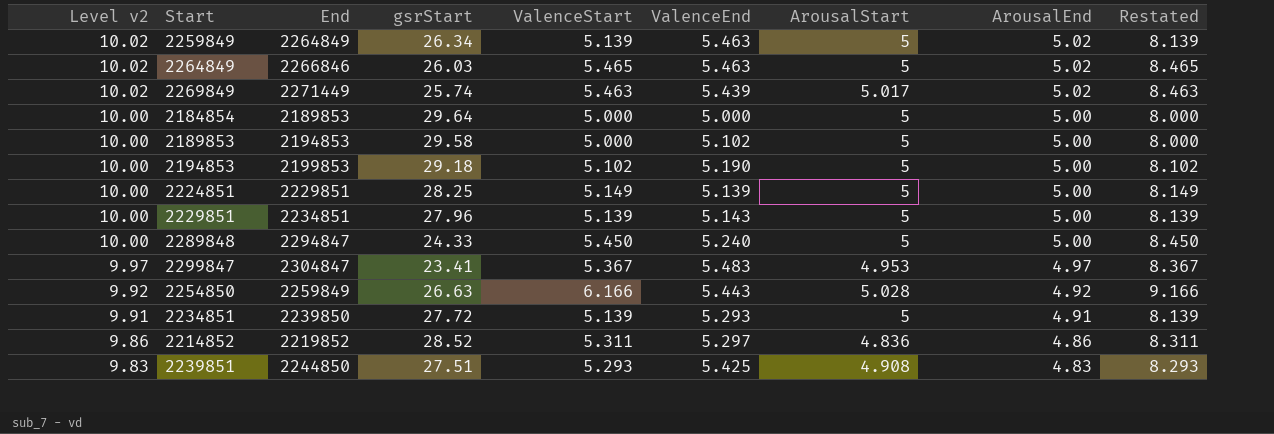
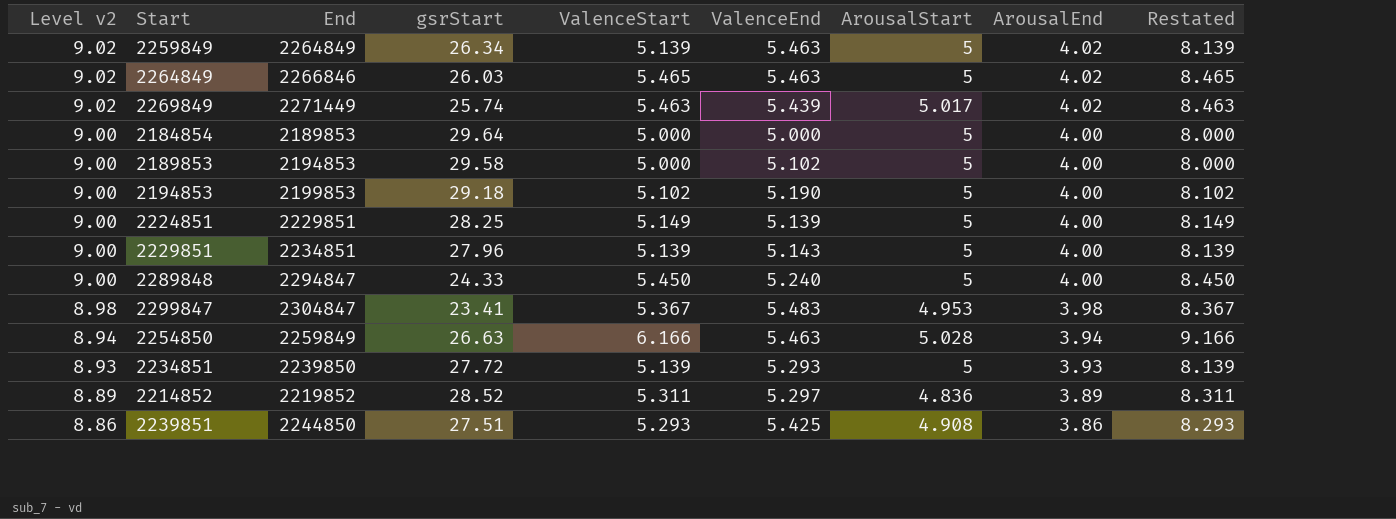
2259849 | Level v2: 10.02 -> 9.02
2259849 | ArousalEnd: 5.02 -> 4.02
2264849 | Level v2: 10.02 -> 9.02
2264849 | ArousalEnd: 5.02 -> 4.02
2269849 | Level v2: 10.02 -> 9.02
2269849 | ArousalEnd: 5.02 -> 4.02
2184854 | Level v2: 10.00 -> 9.00
2184854 | ArousalEnd: 5.00 -> 4.00
2189853 | Level v2: 10.00 -> 9.00
2189853 | ArousalEnd: 5.00 -> 4.00
2194853 | Level v2: 10.00 -> 9.00
2194853 | ArousalEnd: 5.00 -> 4.00
2224851 | Level v2: 10.00 -> 9.00
2224851 | ArousalEnd: 5.00 -> 4.00
2229851 | Level v2: 10.00 -> 9.00
2229851 | ArousalEnd: 5.00 -> 4.00
2289848 | Level v2: 10.00 -> 9.00
2289848 | ArousalEnd: 5.00 -> 4.00
2299847 | Level v2: 9.97 -> 8.98
2299847 | ArousalEnd: 4.97 -> 3.98
2254850 | Level v2: 9.92 -> 8.94
2254850 | ValenceEnd: 5.443 -> 5.463
2254850 | ArousalEnd: 4.92 -> 3.94
2234851 | Level v2: 9.91 -> 8.93
2234851 | ArousalEnd: 4.91 -> 3.93
2214852 | Level v2: 9.86 -> 8.89
2214852 | ArousalEnd: 4.86 -> 3.89
2239851 | Level v2: 9.83 -> 8.86
2239851 | ArousalEnd: 4.83 -> 3.86

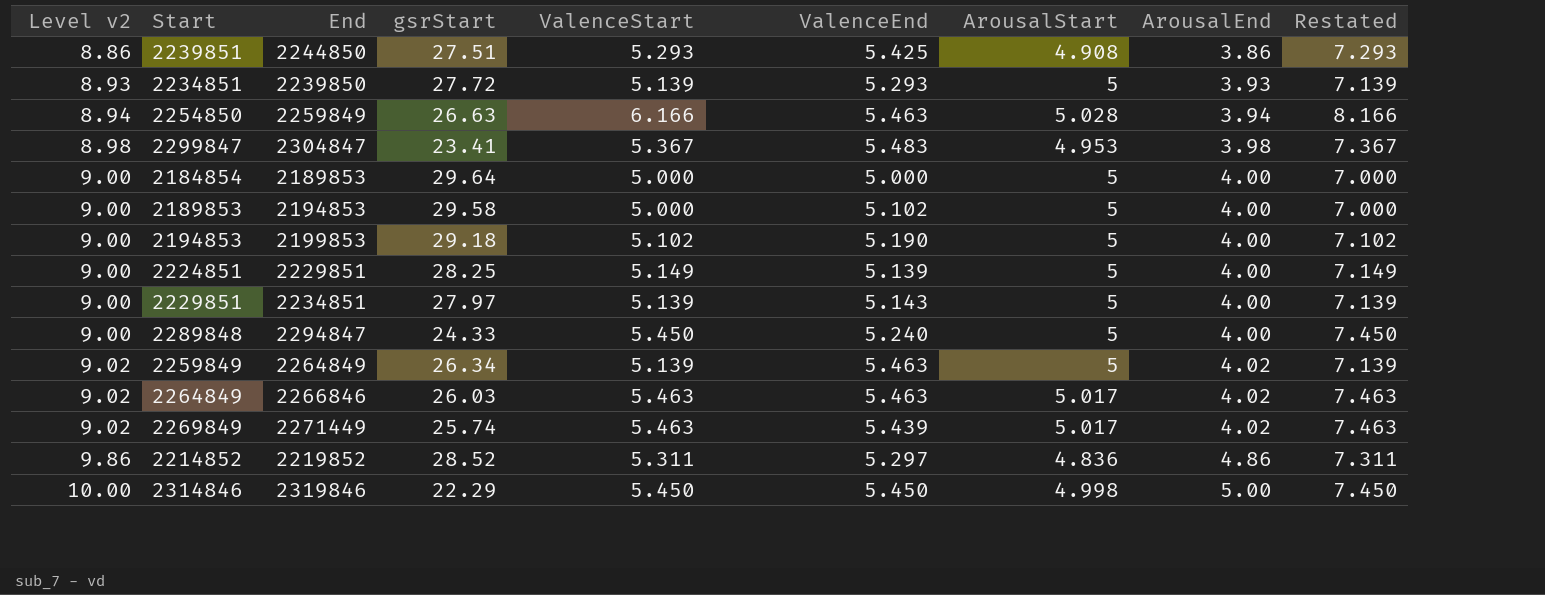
row order: Level v2 descending -> Level v2 ascending
column Restated | formula: [ValenceStart] + 3 -> [ValenceStart] + 2
2229851 | gsrStart: 27.96 -> 27.97
2264849 | ValenceStart: 5.465 -> 5.463
2264849 | ArousalStart: 5 -> 5.017
2214852 | Level v2: 8.89 -> 9.86
2214852 | ArousalEnd: 3.89 -> 4.86
row 2314846: none -> 10.00 | 2319846 | 22.29 | 5.450 | 5.450 | 4.998 | 5.00 | 7.450

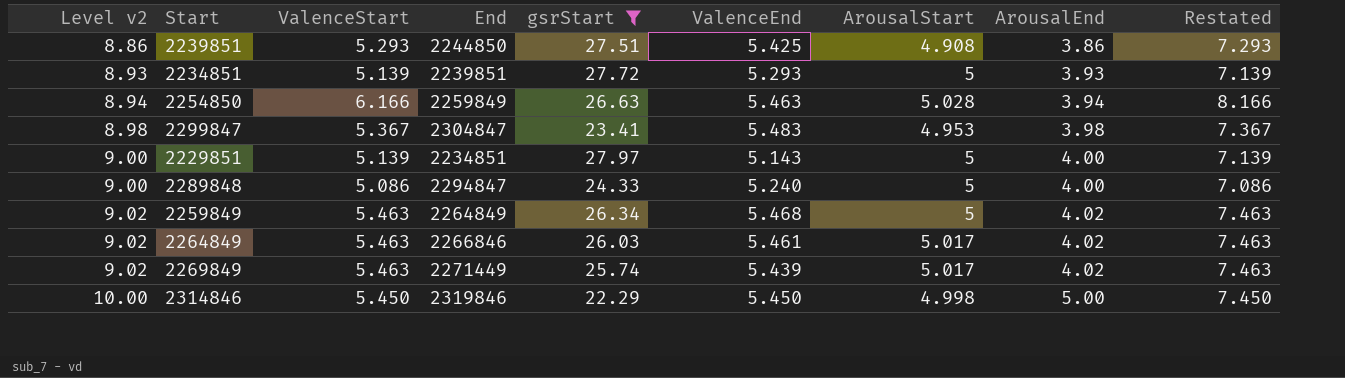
filter: none -> gsrStart <= 27.97
column ValenceStart | position: 5 -> 3
2234851 | End: 2239850 -> 2239851
2289848 | ValenceStart: 5.450 -> 5.086
2289848 | Restated: 7.450 -> 7.086
2259849 | ValenceStart: 5.139 -> 5.463
2259849 | ValenceEnd: 5.463 -> 5.468
2259849 | Restated: 7.139 -> 7.463
2264849 | ValenceEnd: 5.463 -> 5.461

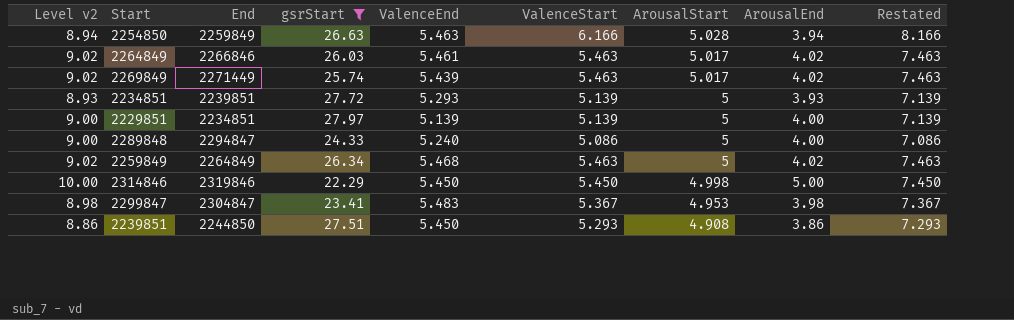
row order: Level v2 ascending -> ArousalStart descending
column ValenceStart | position: 3 -> 6
2229851 | ValenceEnd: 5.143 -> 5.139
2239851 | ValenceEnd: 5.425 -> 5.450

